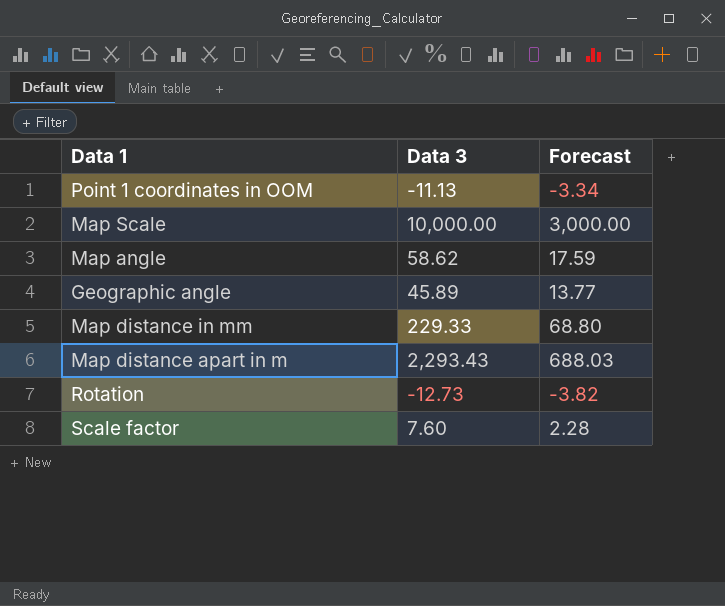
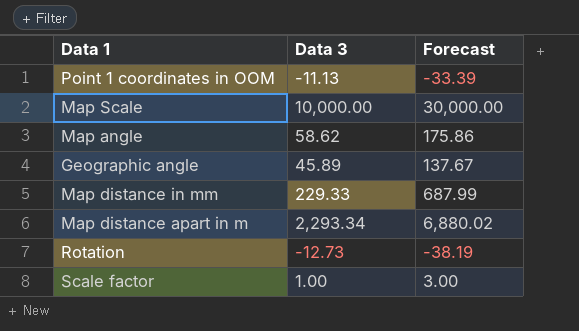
column Forecast | formula: [Data 3] * 0.3 -> [Data 3] * 3
Map distance apart in m | Data 3: 2,293.43 -> 2,293.34
Scale factor | Data 3: 7.60 -> 1.00

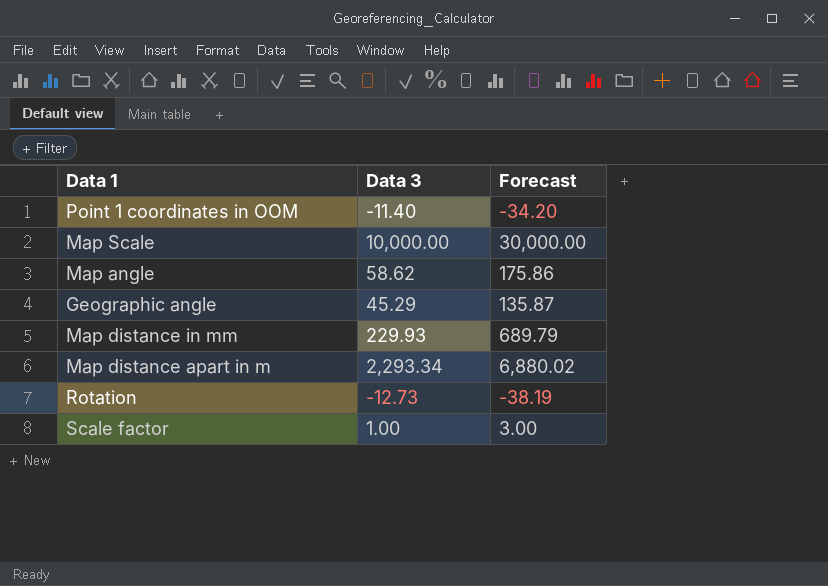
Point 1 coordinates in OOM | Data 3: -11.13 -> -11.40
Point 1 coordinates in OOM | Forecast: -33.39 -> -34.20
Geographic angle | Data 3: 45.89 -> 45.29
Geographic angle | Forecast: 137.67 -> 135.87
Map distance in mm | Data 3: 229.33 -> 229.93
Map distance in mm | Forecast: 687.99 -> 689.79

